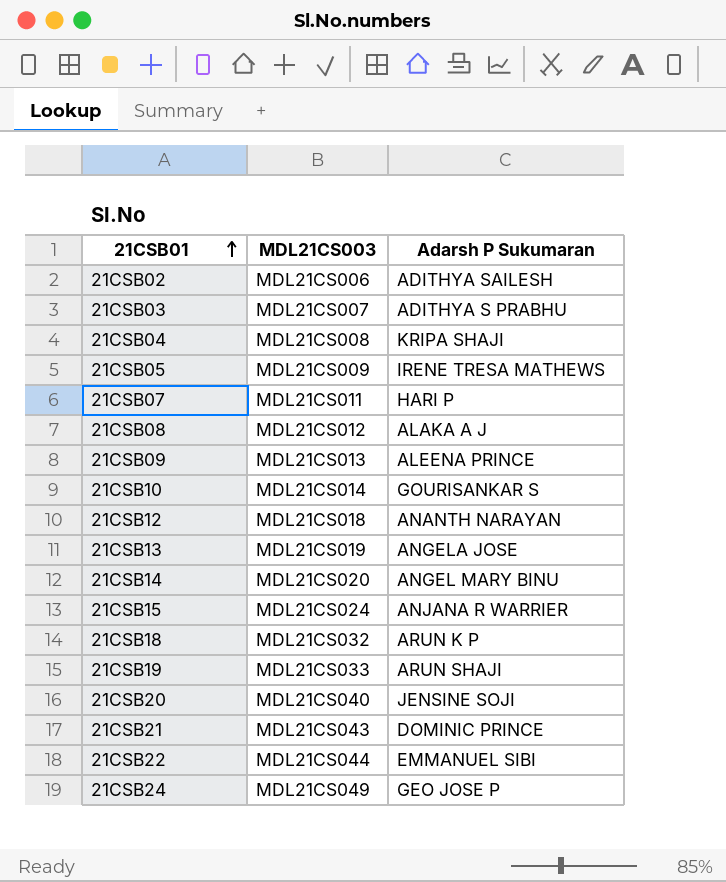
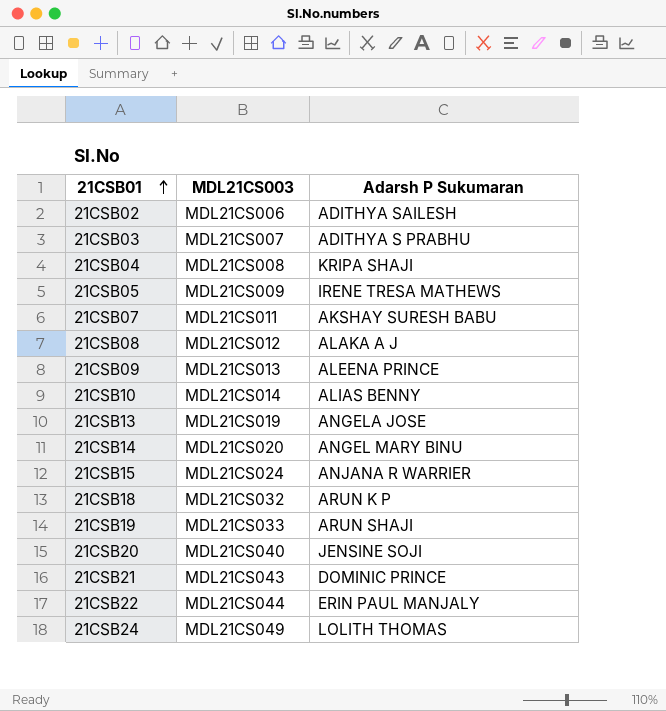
row 21CSB12: MDL21CS018 | ANANTH NARAYAN -> none
21CSB07 | Adarsh P Sukumaran: HARI P -> AKSHAY SURESH BABU
21CSB10 | Adarsh P Sukumaran: GOURISANKAR S -> ALIAS BENNY
21CSB22 | Adarsh P Sukumaran: EMMANUEL SIBI -> ERIN PAUL MANJALY
21CSB24 | Adarsh P Sukumaran: GEO JOSE P -> LOLITH THOMAS

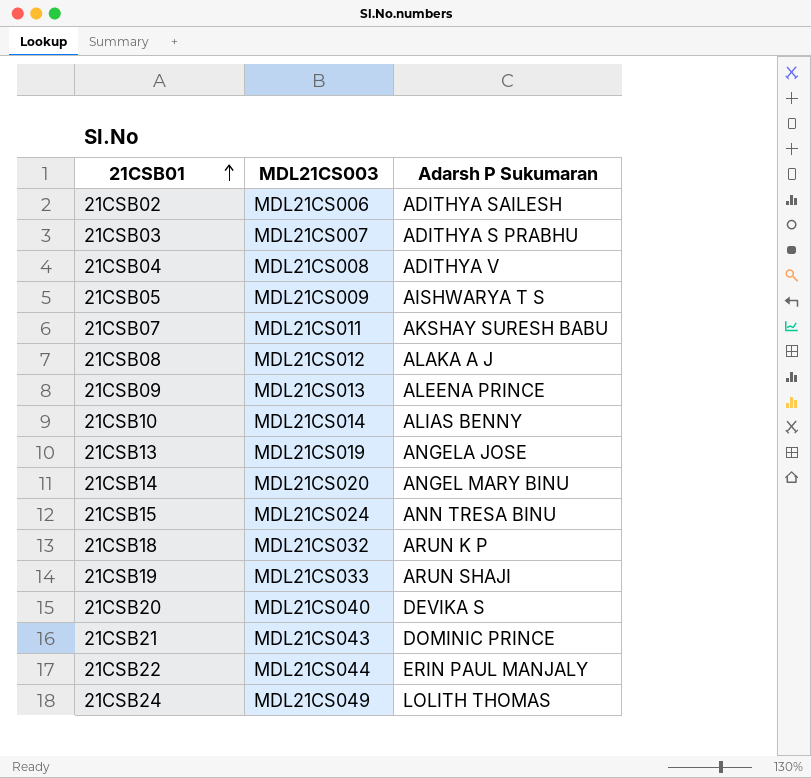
21CSB04 | Adarsh P Sukumaran: KRIPA SHAJI -> ADITHYA V
21CSB05 | Adarsh P Sukumaran: IRENE TRESA MATHEWS -> AISHWARYA T S
21CSB15 | Adarsh P Sukumaran: ANJANA R WARRIER -> ANN TRESA BINU
21CSB20 | Adarsh P Sukumaran: JENSINE SOJI -> DEVIKA S

